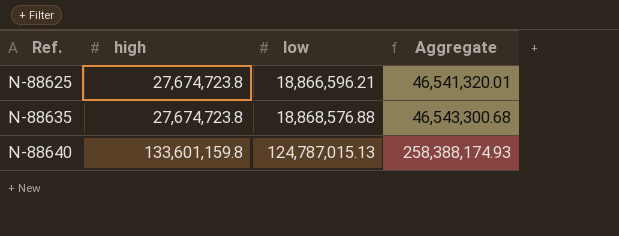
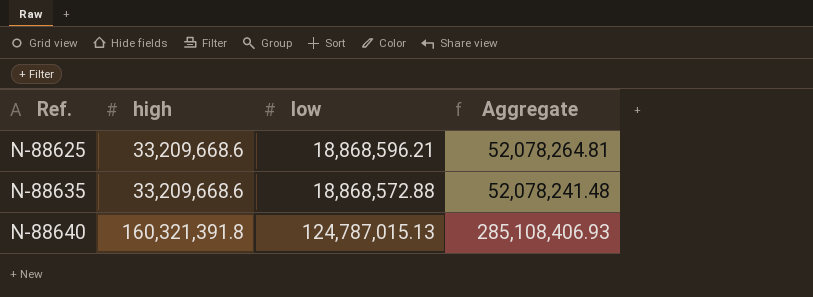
N-88625 | high: 27,674,723.8 -> 33,209,668.6
N-88625 | low: 18,866,596.21 -> 18,868,596.21
N-88625 | Aggregate: 46,541,320.01 -> 52,078,264.81
N-88635 | high: 27,674,723.8 -> 33,209,668.6
N-88635 | low: 18,868,576.88 -> 18,868,572.88
N-88635 | Aggregate: 46,543,300.68 -> 52,078,241.48
N-88640 | high: 133,601,159.8 -> 160,321,391.8
N-88640 | Aggregate: 258,388,174.93 -> 285,108,406.93

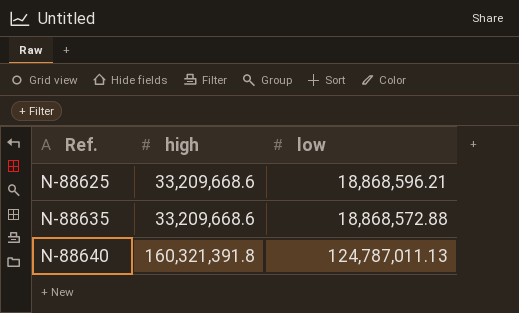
column Aggregate | formula: [high] + [low] -> none
N-88640 | low: 124,787,015.13 -> 124,787,011.13

